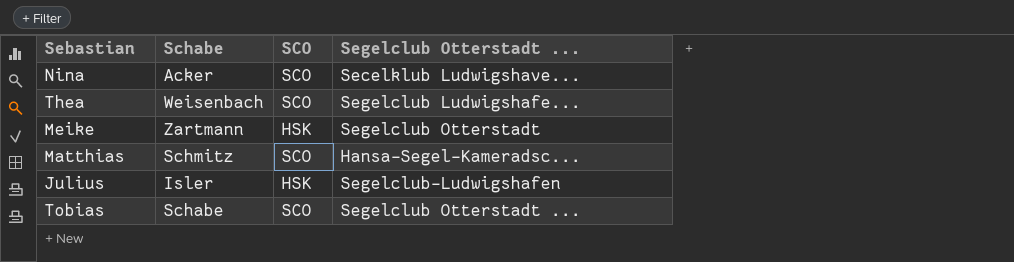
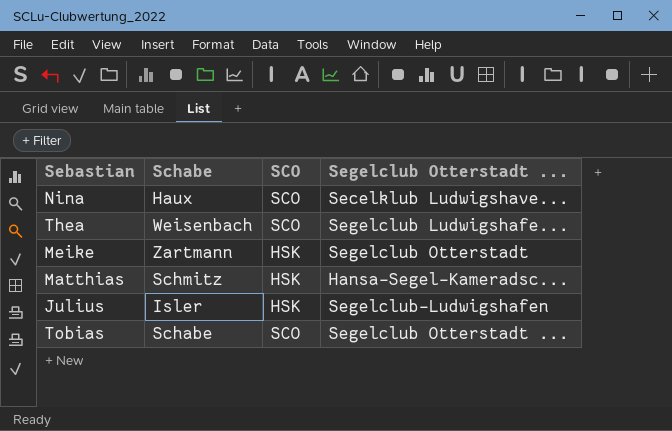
Nina | Schabe: Acker -> Haux
Matthias | SCO: SCO -> HSK

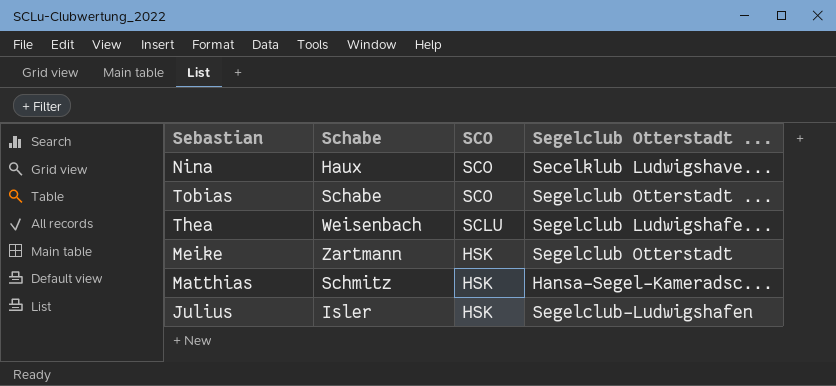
row order: none -> SCO descending
Thea | SCO: SCO -> SCLU

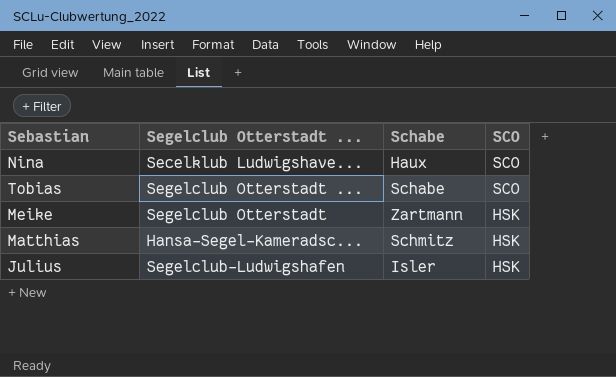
column Segelclub Otterstadt ... | position: 4 -> 2
row Thea: Weisenbach | SCLU | Segelclub Ludwigshafe... -> none

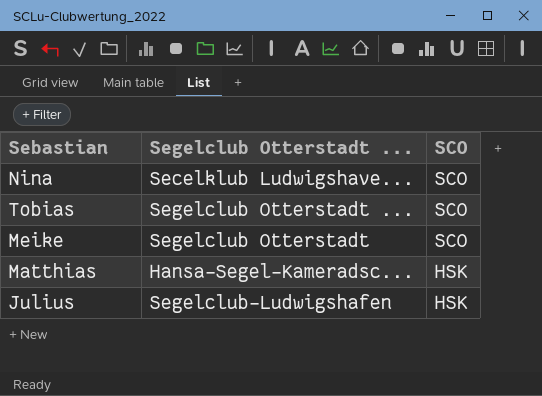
column Schabe | position: 3 -> none
Meike | SCO: HSK -> SCO

